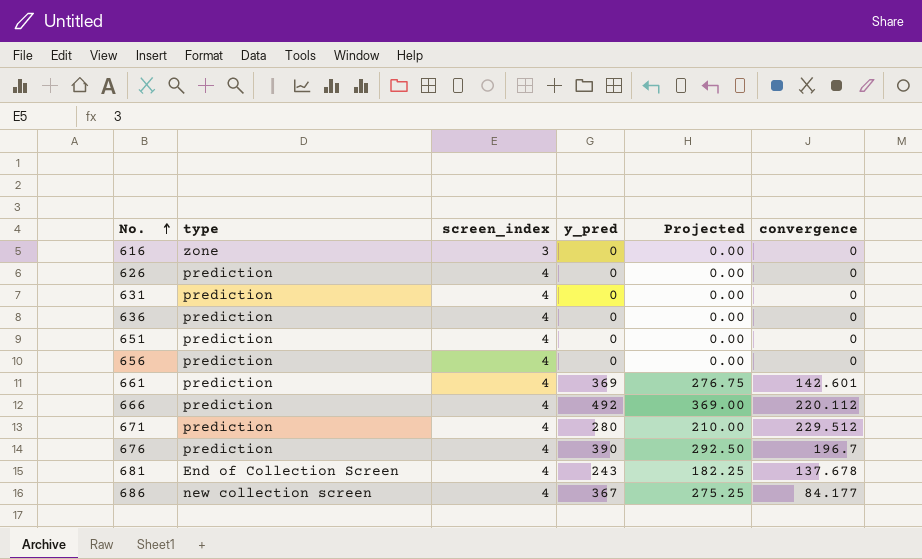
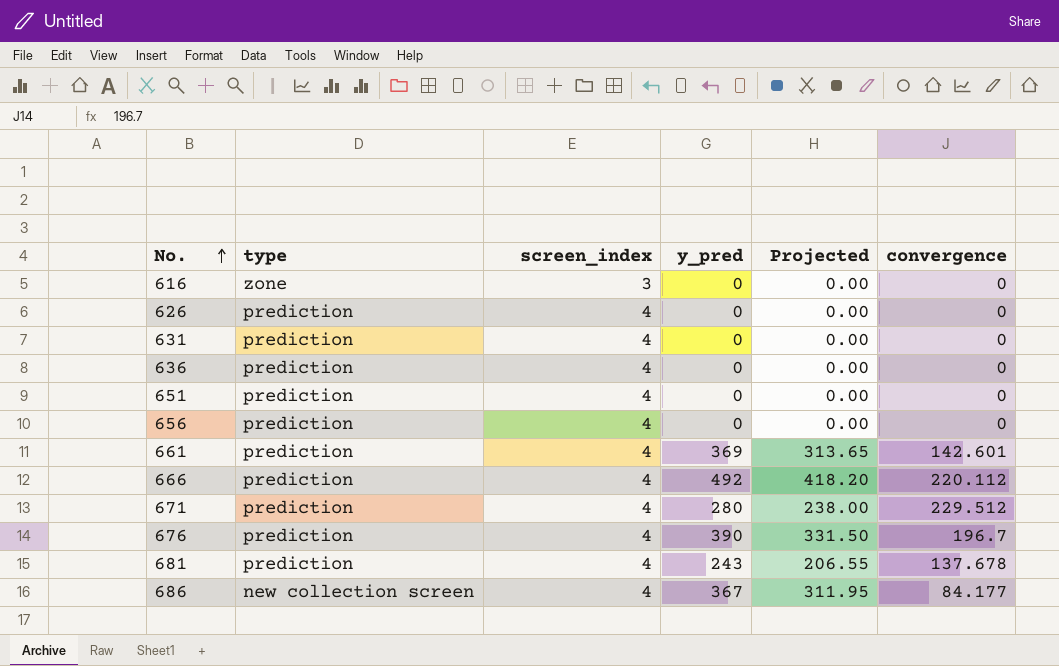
column Projected | formula: [y_pred] * 0.75 -> [y_pred] * 0.85
681 | type: End of Collection Screen -> prediction

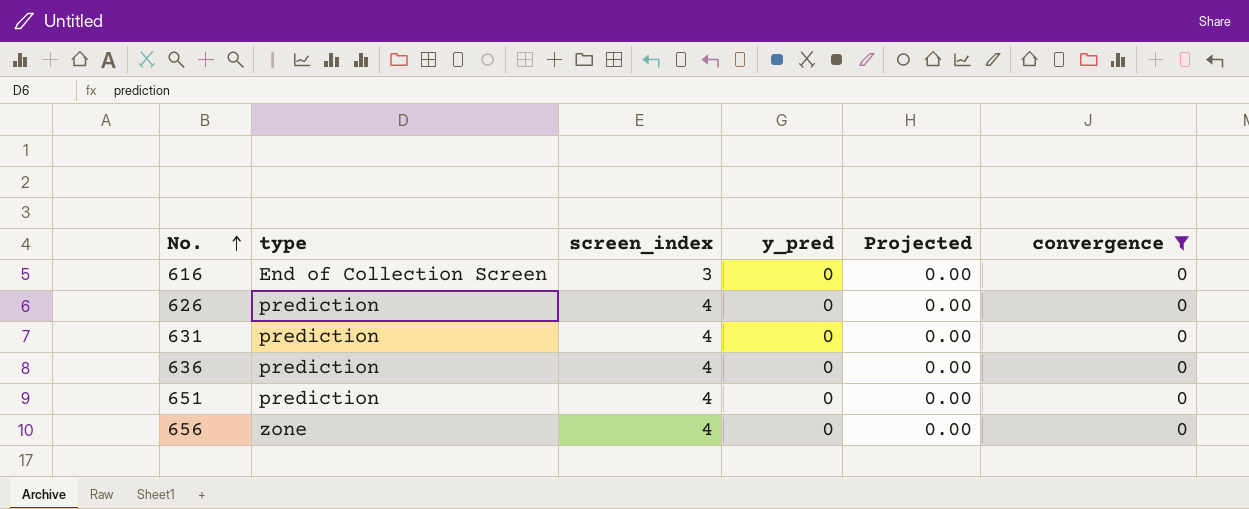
filter: none -> convergence = 0
616 | type: zone -> End of Collection Screen
656 | type: prediction -> zone

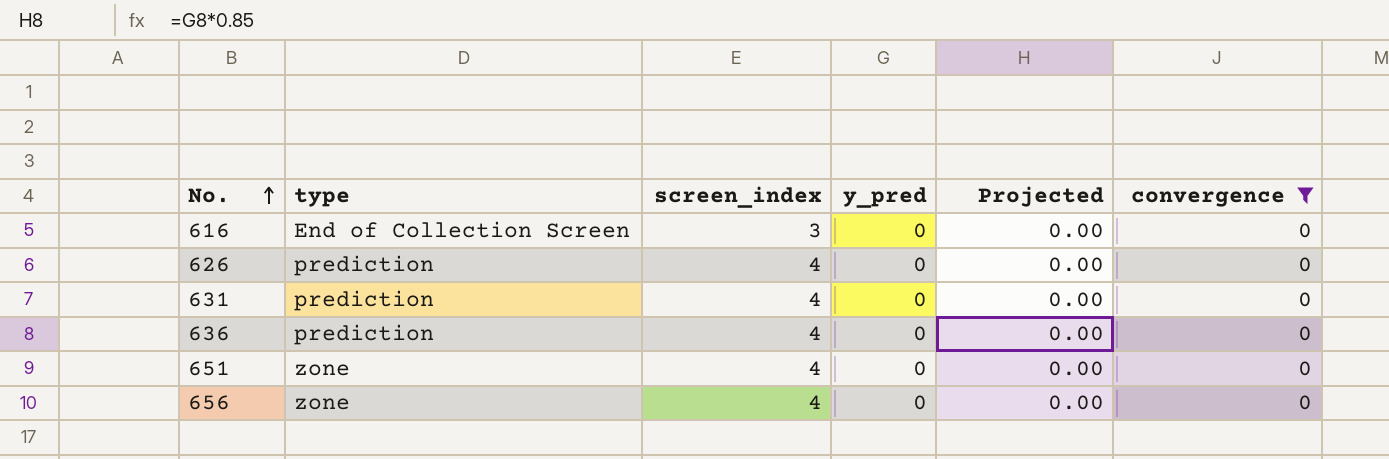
651 | type: prediction -> zone

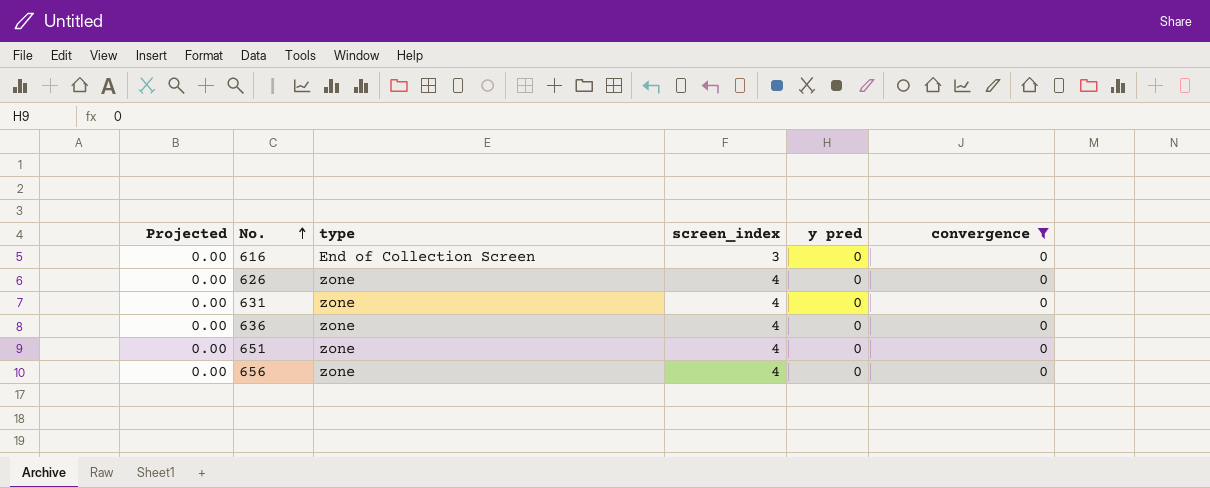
column Projected | position: 5 -> 1
column name: y_pred -> y pred
626 | type: prediction -> zone
631 | type: prediction -> zone
636 | type: prediction -> zone

